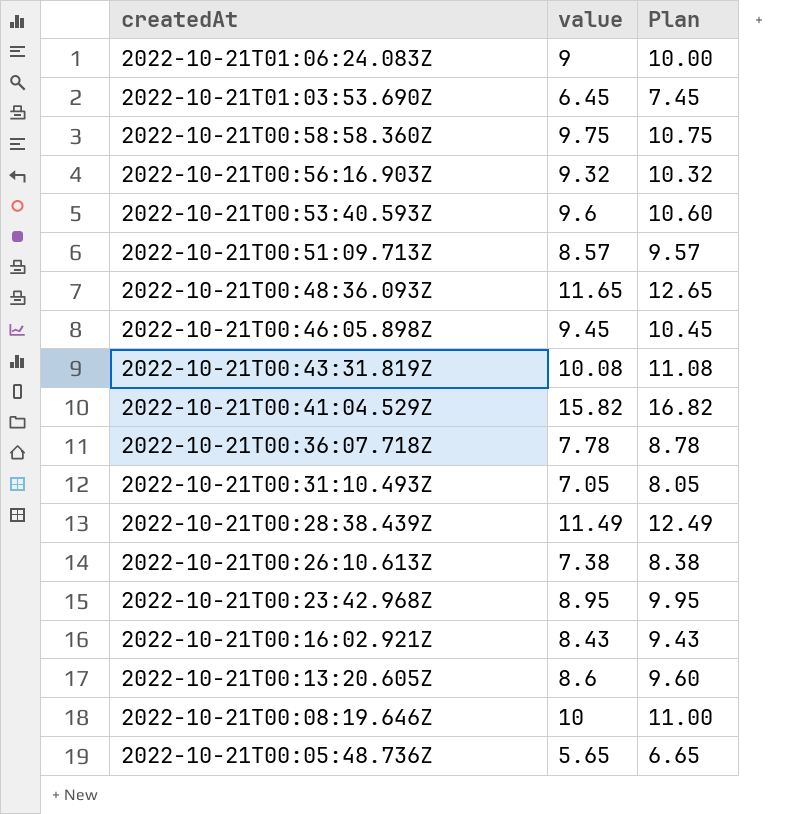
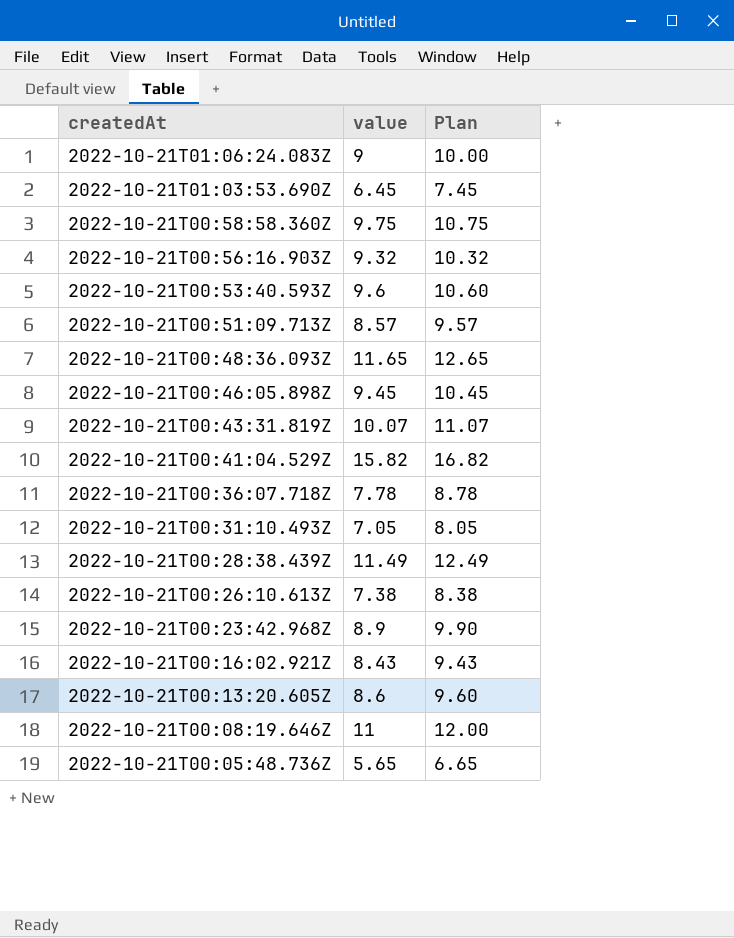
2022-10-21T00:43:31.819Z | value: 10.08 -> 10.07
2022-10-21T00:43:31.819Z | Plan: 11.08 -> 11.07
2022-10-21T00:23:42.968Z | value: 8.95 -> 8.9
2022-10-21T00:23:42.968Z | Plan: 9.95 -> 9.90
2022-10-21T00:08:19.646Z | value: 10 -> 11
2022-10-21T00:08:19.646Z | Plan: 11.00 -> 12.00

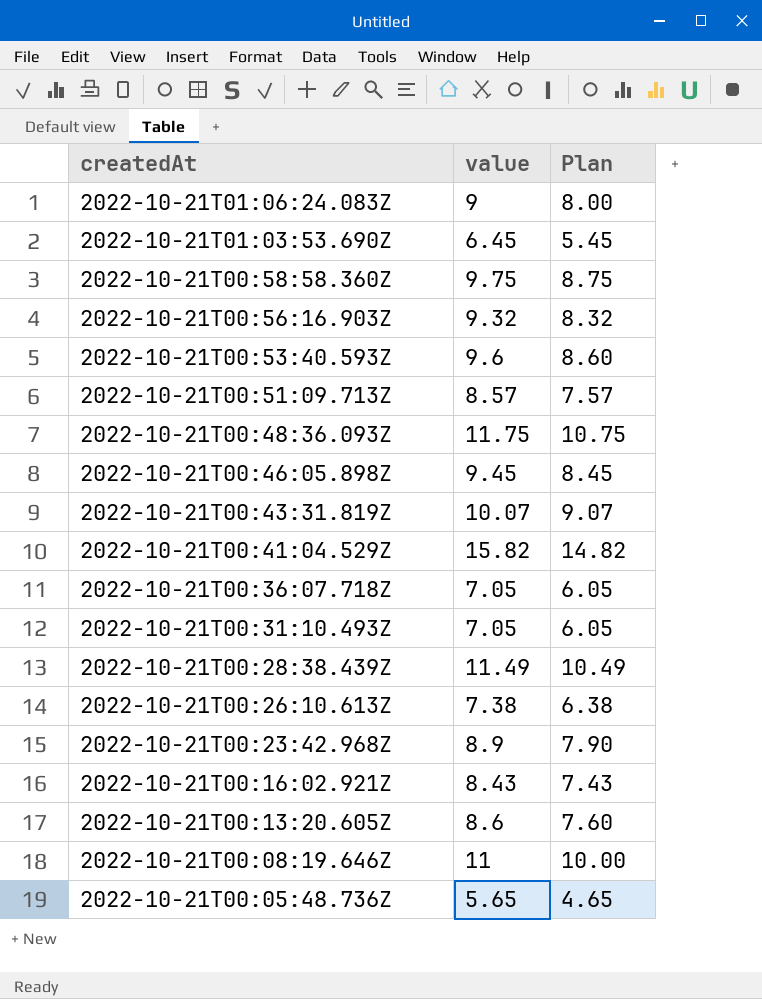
column Plan | formula: [value] + 1 -> [value] - 1
2022-10-21T00:48:36.093Z | value: 11.65 -> 11.75
2022-10-21T00:36:07.718Z | value: 7.78 -> 7.05

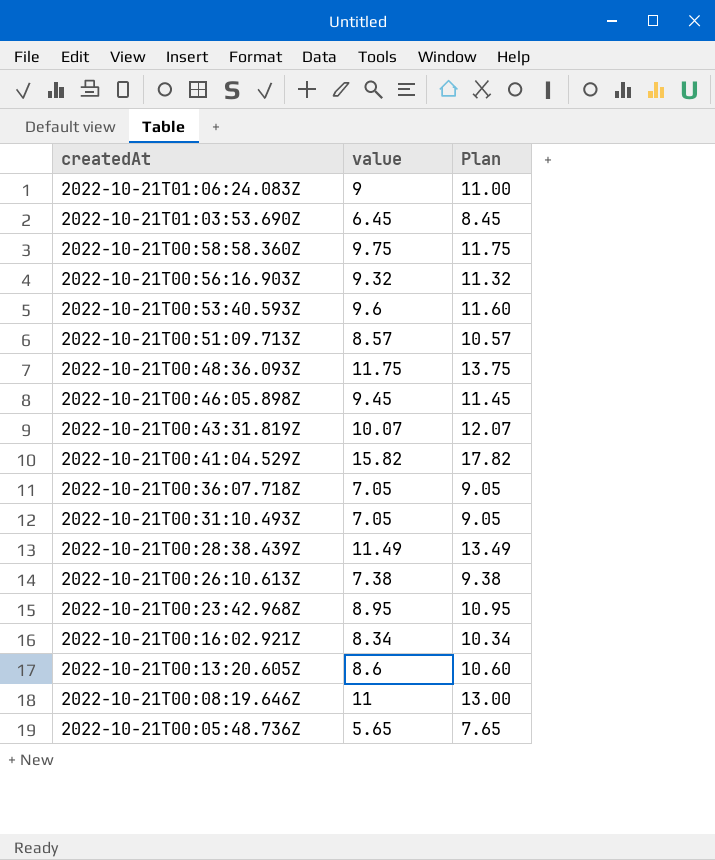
column Plan | formula: [value] - 1 -> [value] + 2
2022-10-21T00:23:42.968Z | value: 8.9 -> 8.95
2022-10-21T00:16:02.921Z | value: 8.43 -> 8.34

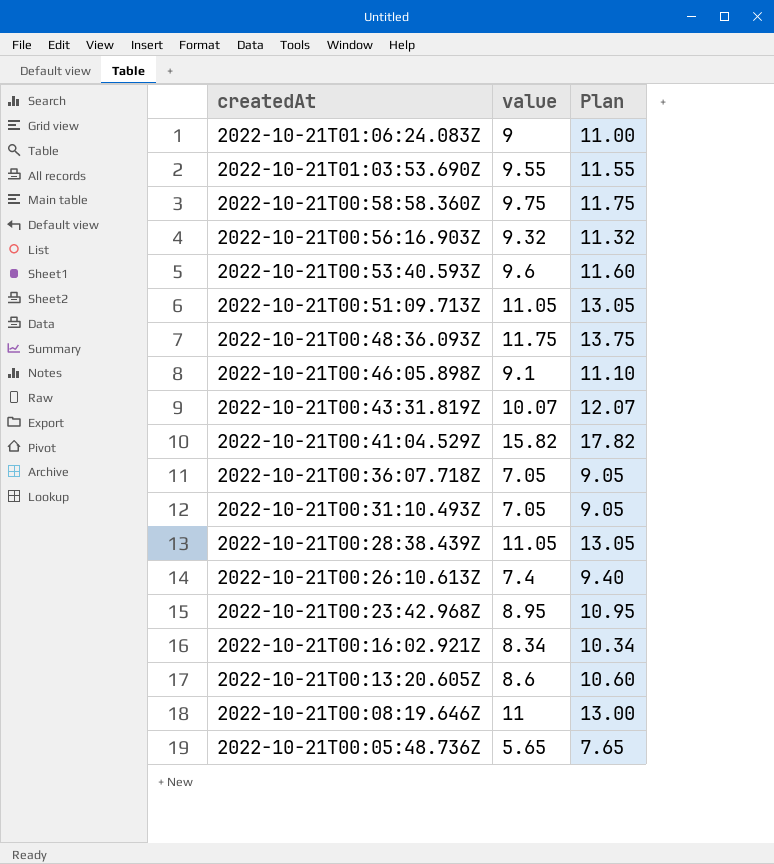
2022-10-21T01:03:53.690Z | value: 6.45 -> 9.55
2022-10-21T01:03:53.690Z | Plan: 8.45 -> 11.55
2022-10-21T00:51:09.713Z | value: 8.57 -> 11.05
2022-10-21T00:51:09.713Z | Plan: 10.57 -> 13.05
2022-10-21T00:46:05.898Z | value: 9.45 -> 9.1
2022-10-21T00:46:05.898Z | Plan: 11.45 -> 11.10
2022-10-21T00:28:38.439Z | value: 11.49 -> 11.05
2022-10-21T00:28:38.439Z | Plan: 13.49 -> 13.05
2022-10-21T00:26:10.613Z | value: 7.38 -> 7.4
2022-10-21T00:26:10.613Z | Plan: 9.38 -> 9.40

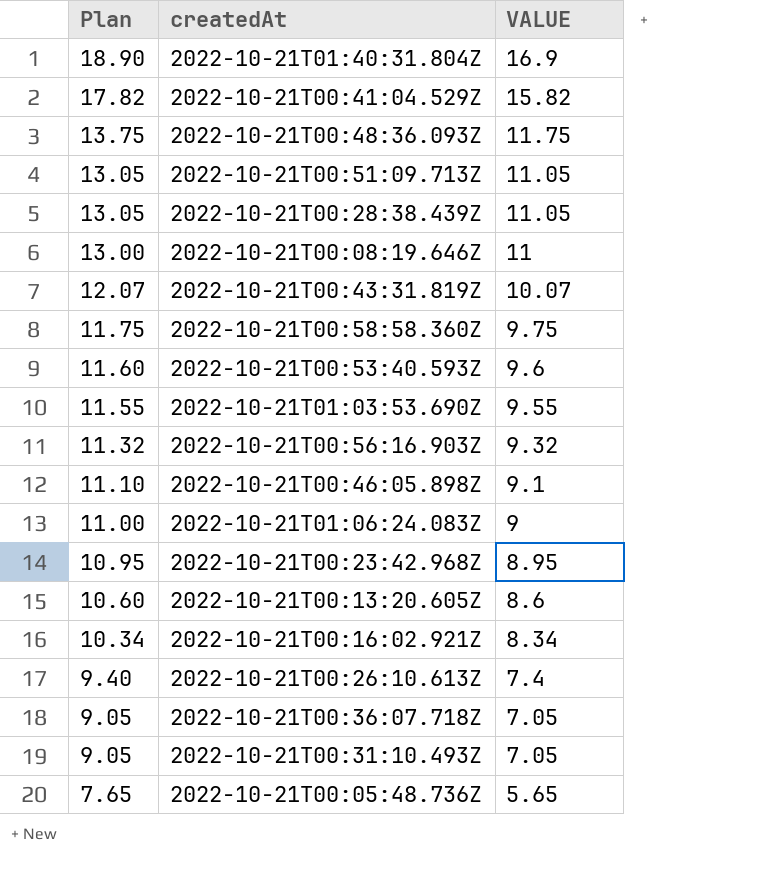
row order: createdAt descending -> Plan descending
column Plan | position: 3 -> 1
column name: value -> VALUE
row 2022-10-21T01:40:31.804Z: none -> 18.90 | 16.9

